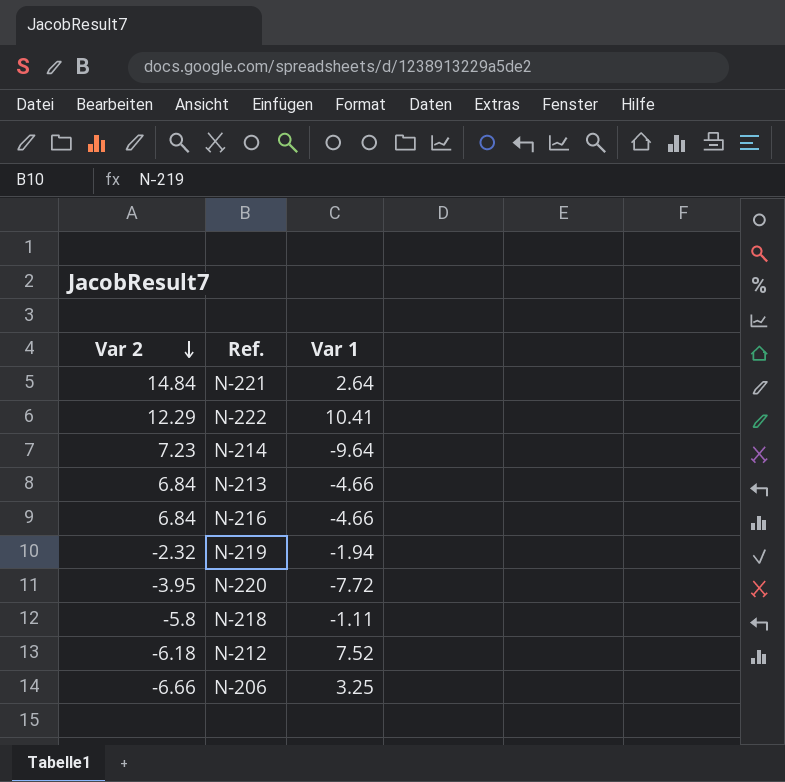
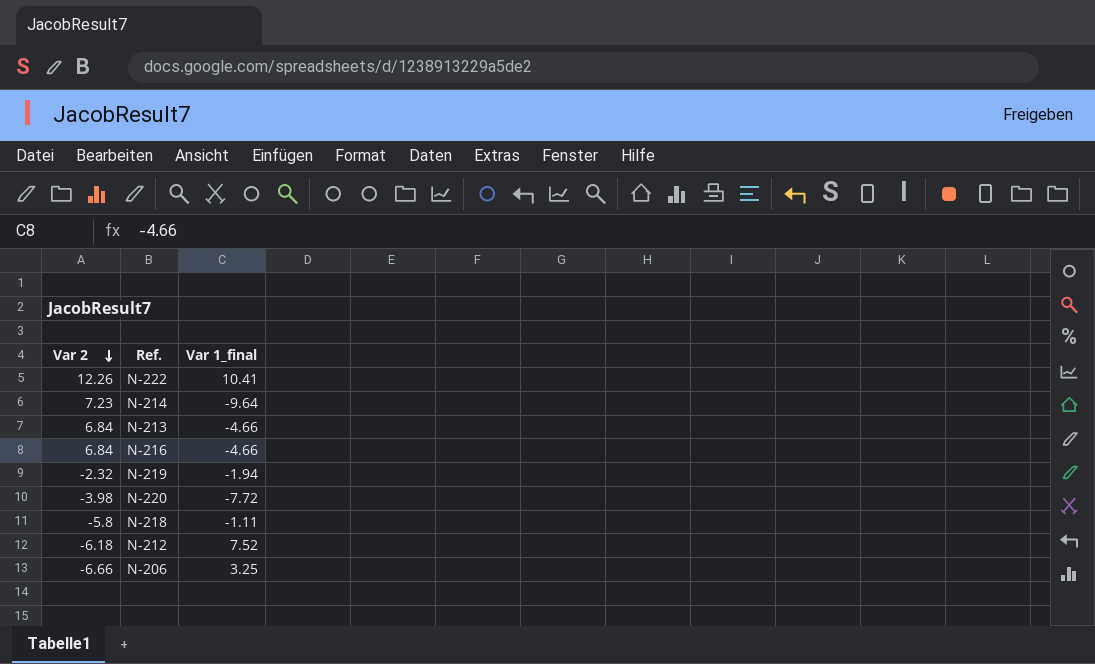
column name: Var 1 -> Var 1_final
row N-221: 14.84 | 2.64 -> none
N-222 | Var 2: 12.29 -> 12.26
N-220 | Var 2: -3.95 -> -3.98

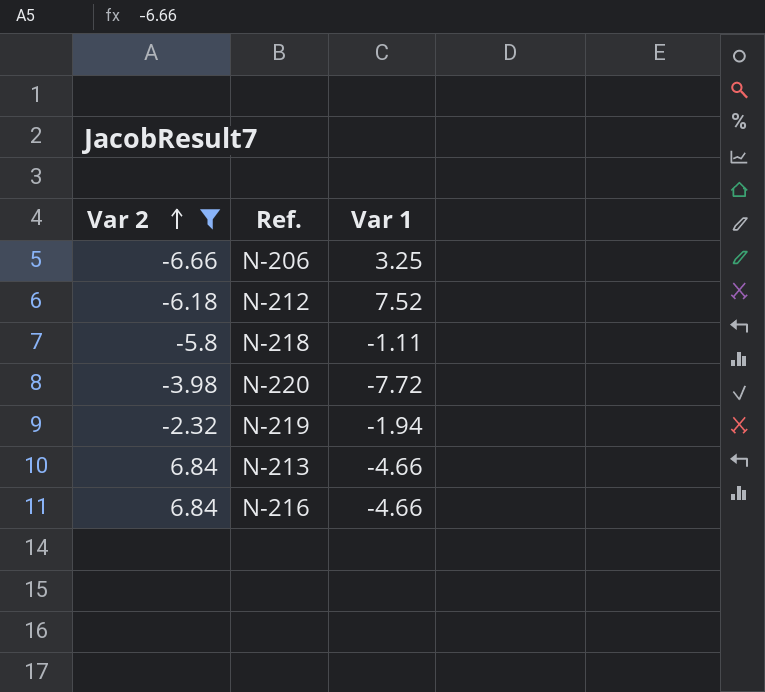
filter: none -> Var 2 <= 6.84
row order: Var 2 descending -> Var 2 ascending
column name: Var 1_final -> Var 1

